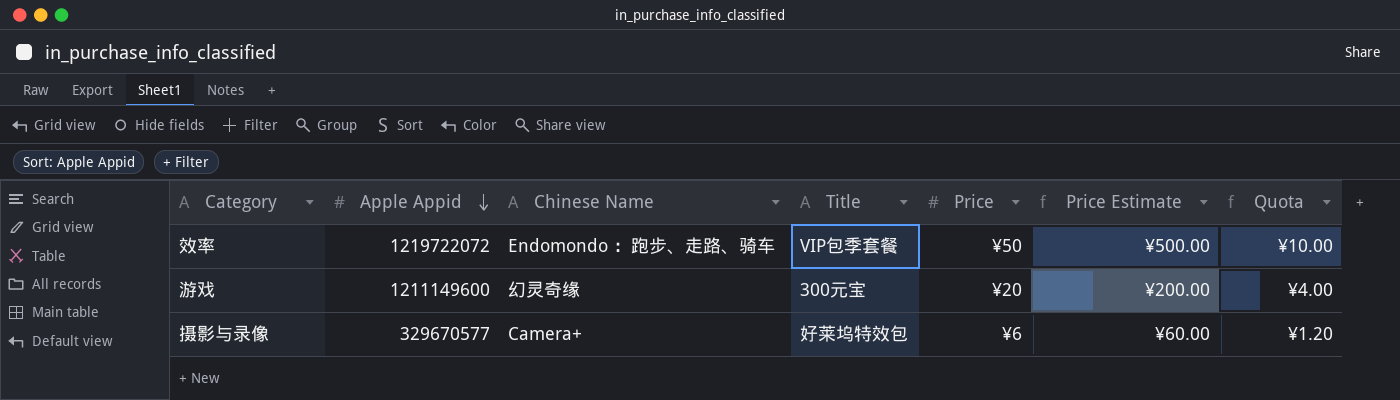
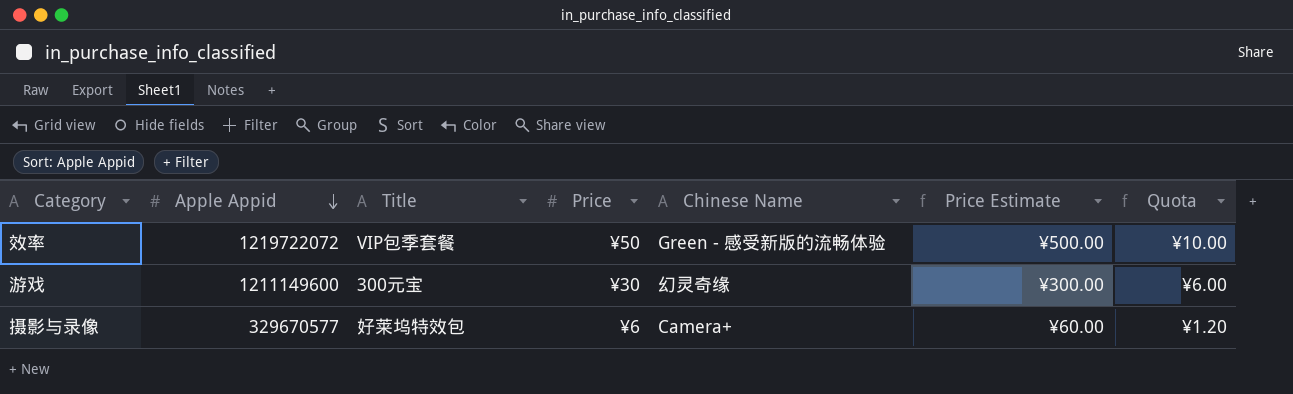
column Chinese Name | position: 3 -> 5
效率 | Chinese Name: Endomondo ：跑步、走路、骑车 -> Green - 感受新版的流畅体验
游戏 | Price: ¥20 -> ¥30
游戏 | Price Estimate: ¥200.00 -> ¥300.00
游戏 | Quota: ¥4.00 -> ¥6.00

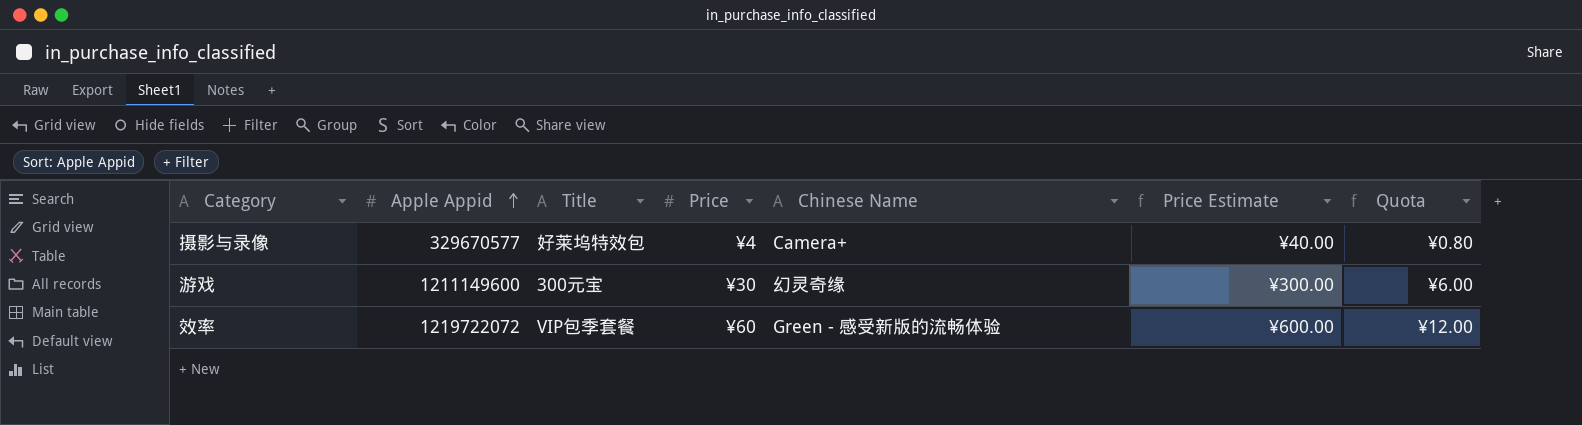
row order: Apple Appid descending -> Apple Appid ascending
摄影与录像 | Price: ¥6 -> ¥4
摄影与录像 | Price Estimate: ¥60.00 -> ¥40.00
摄影与录像 | Quota: ¥1.20 -> ¥0.80
效率 | Price: ¥50 -> ¥60
效率 | Price Estimate: ¥500.00 -> ¥600.00
效率 | Quota: ¥10.00 -> ¥12.00

